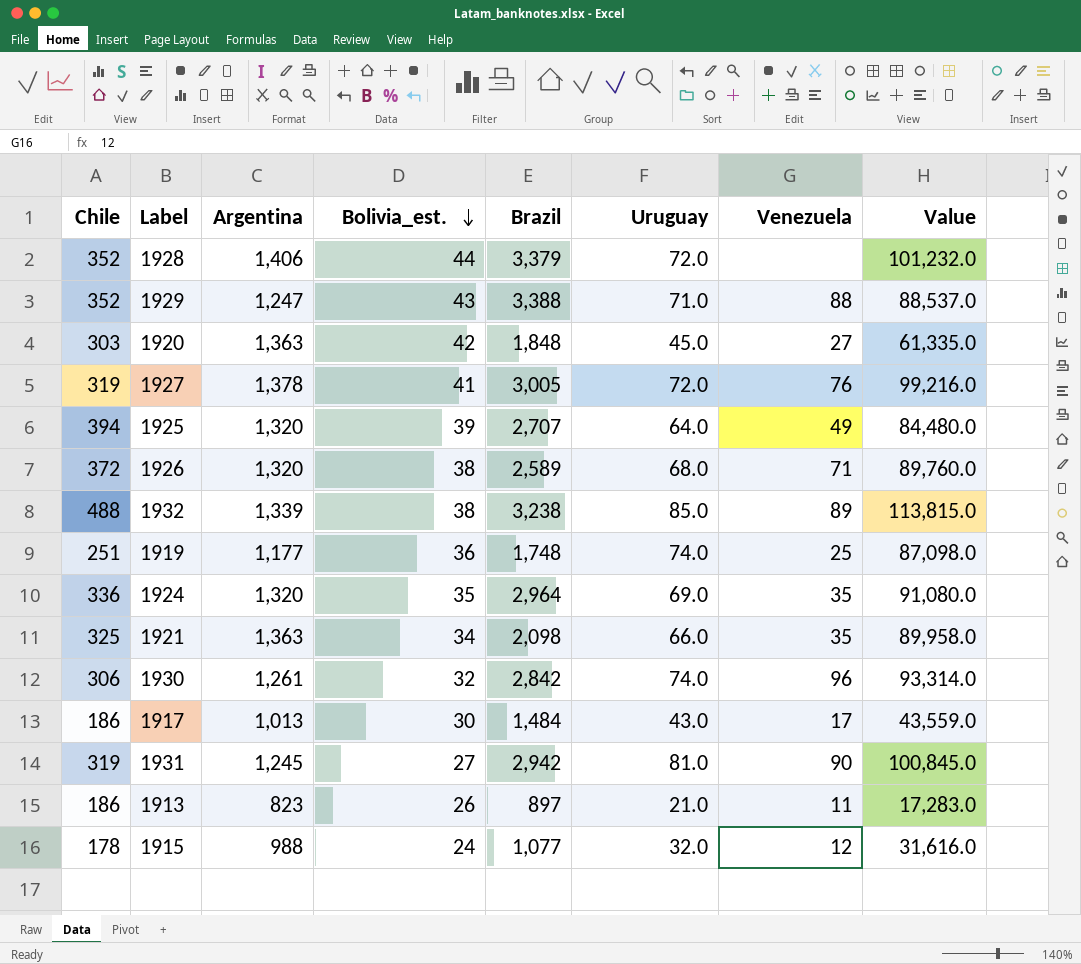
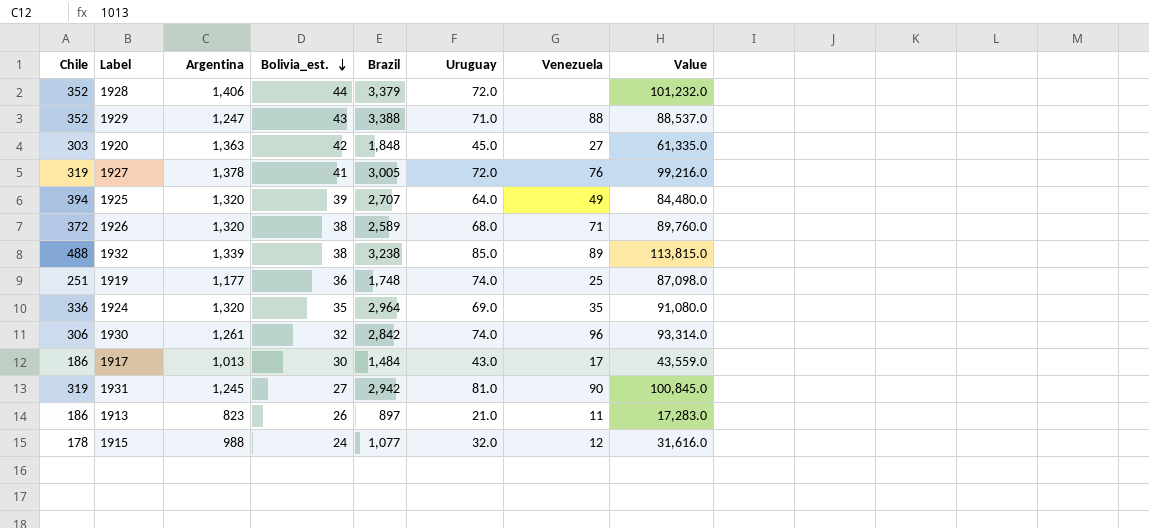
row 1921: 325 | 1,363 | 34 | 2,098 | 66.0 | 35 | 89,958.0 -> none

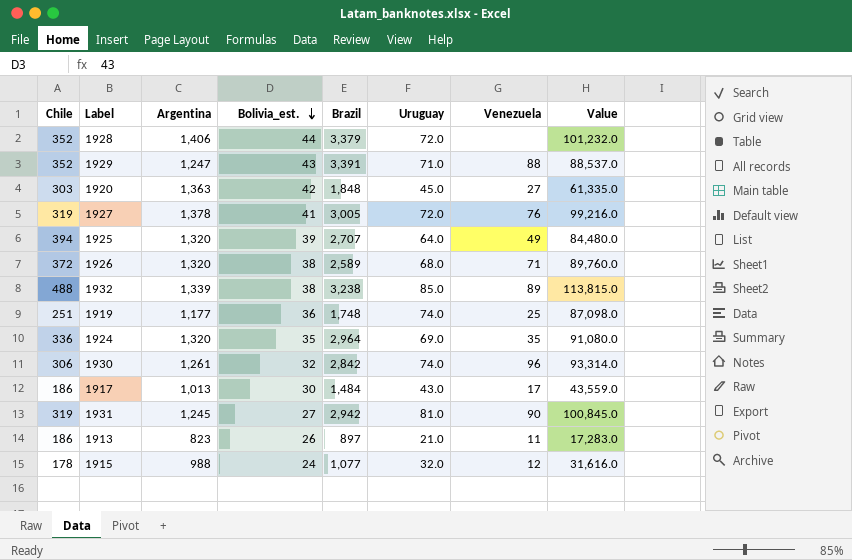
1929 | Brazil: 3,388 -> 3,391

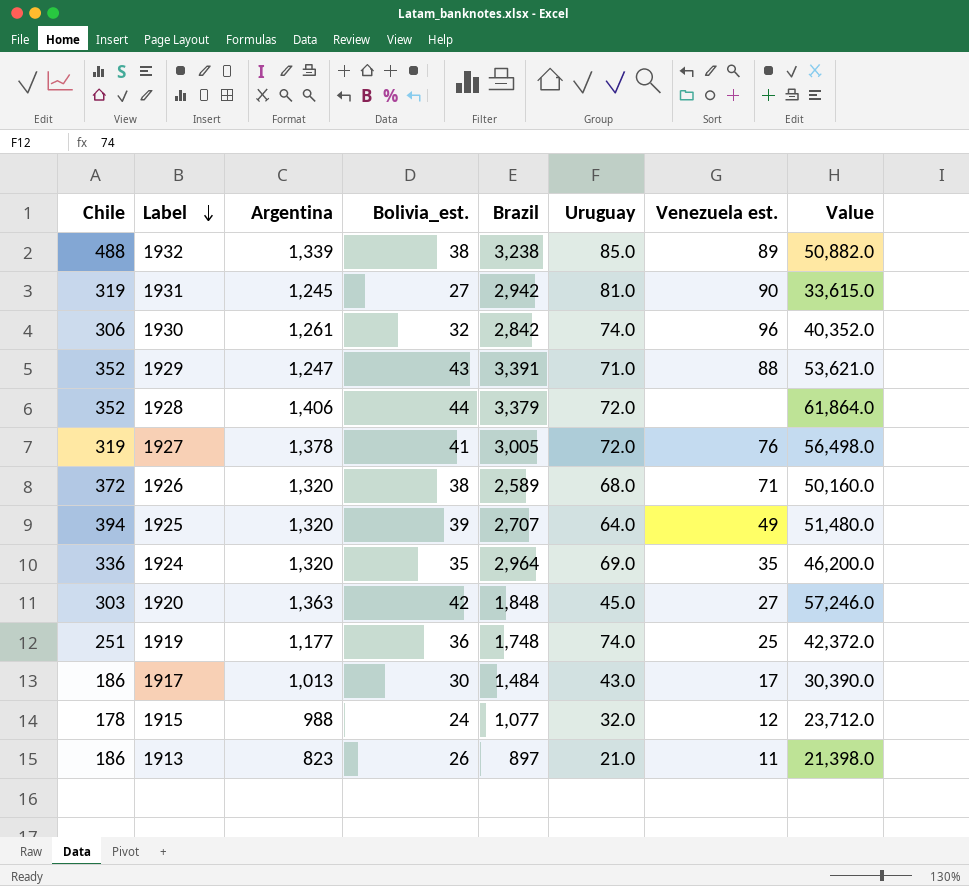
row order: Bolivia_est. descending -> Label descending
column name: Venezuela -> Venezuela est.
column Value | formula: [Argentina] * [Uruguay] -> [Argentina] * [Bolivia_est.]

